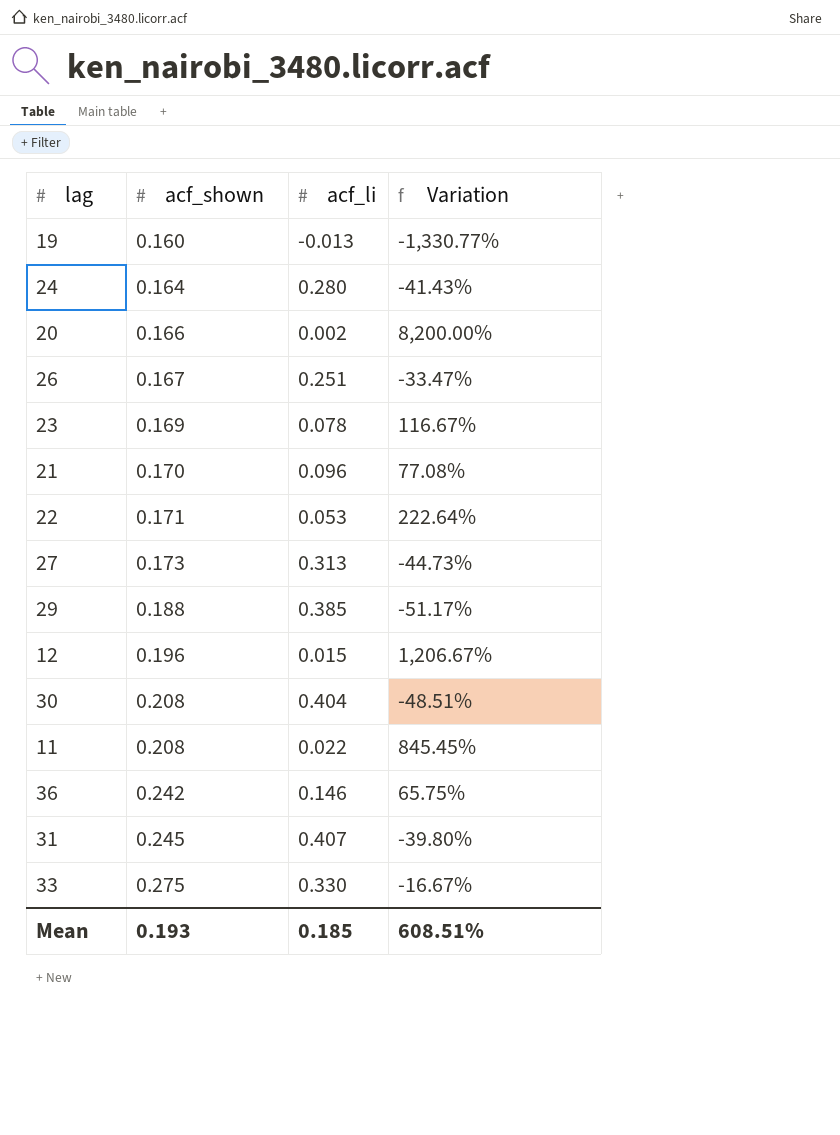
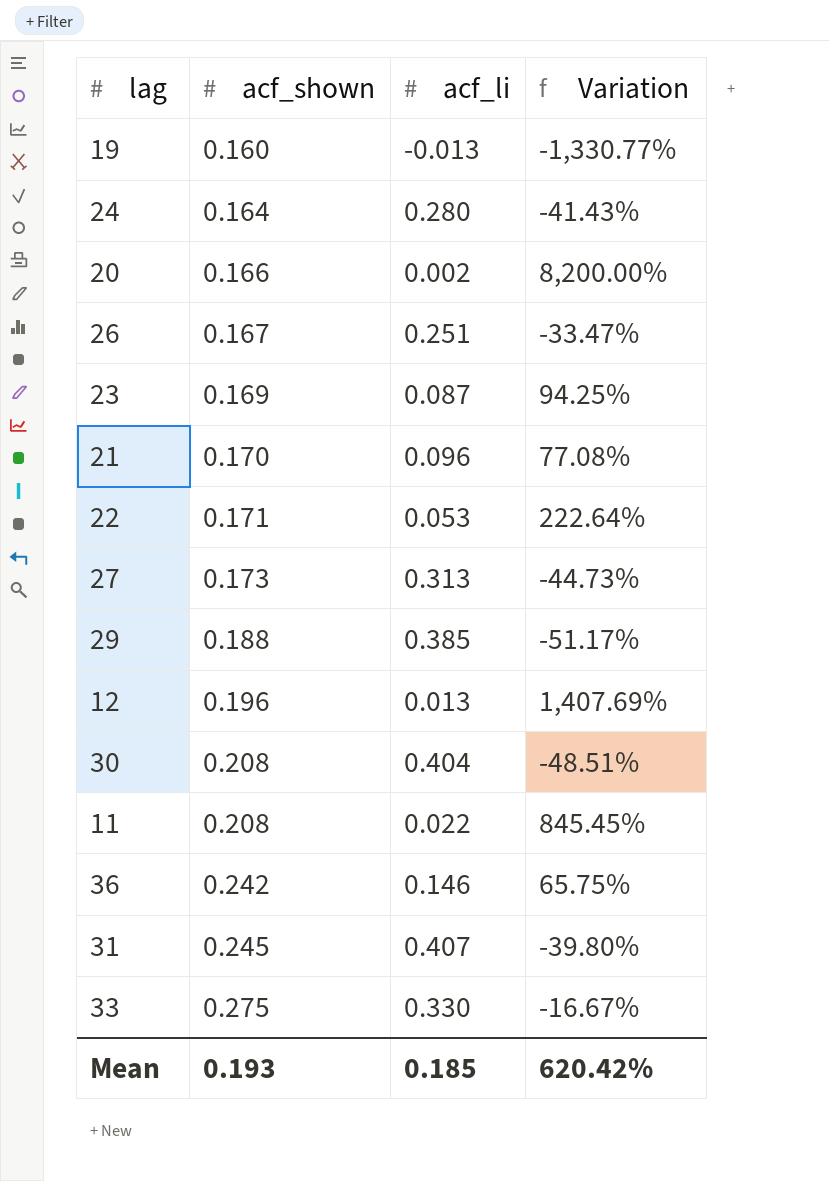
23 | acf_li: 0.078 -> 0.087
23 | Variation: 116.67% -> 94.25%
12 | acf_li: 0.015 -> 0.013
12 | Variation: 1,206.67% -> 1,407.69%
Mean | Variation: 608.51% -> 620.42%

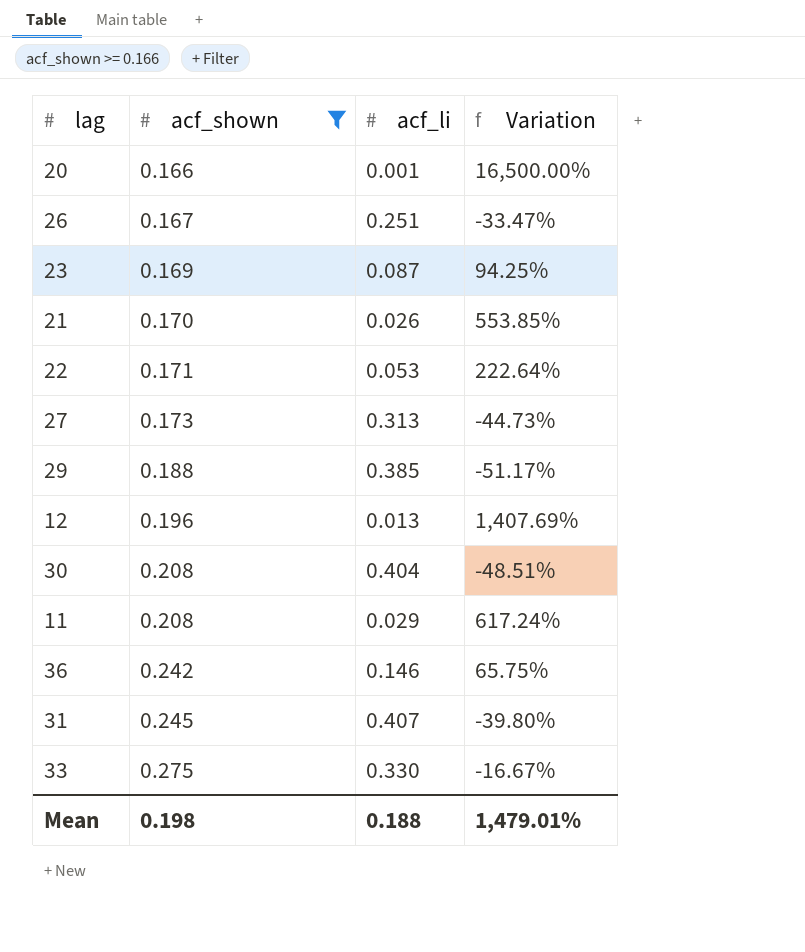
filter: none -> acf_shown >= 0.166
20 | acf_li: 0.002 -> 0.001
20 | Variation: 8,200.00% -> 16,500.00%
21 | acf_li: 0.096 -> 0.026
21 | Variation: 77.08% -> 553.85%
11 | acf_li: 0.022 -> 0.029
11 | Variation: 845.45% -> 617.24%
Mean | acf_shown: 0.193 -> 0.198
Mean | acf_li: 0.185 -> 0.188
Mean | Variation: 620.42% -> 1,479.01%

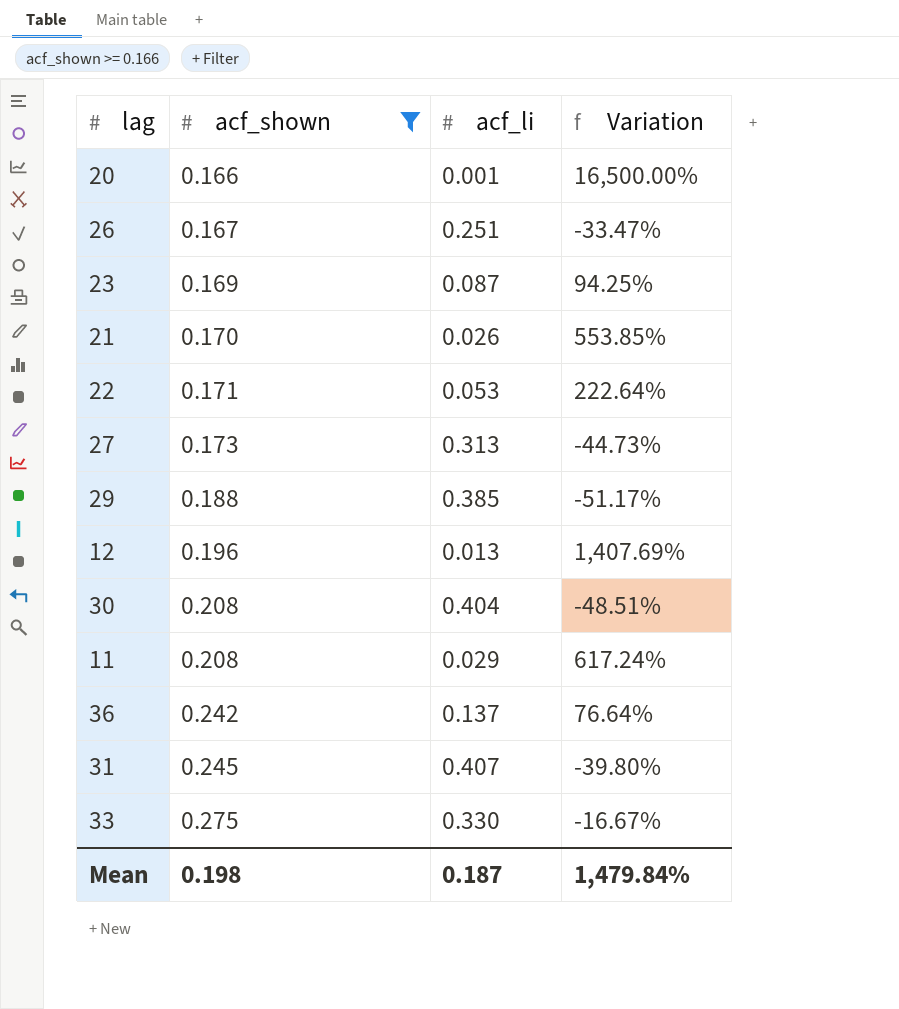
36 | acf_li: 0.146 -> 0.137
36 | Variation: 65.75% -> 76.64%
Mean | acf_li: 0.188 -> 0.187
Mean | Variation: 1,479.01% -> 1,479.84%

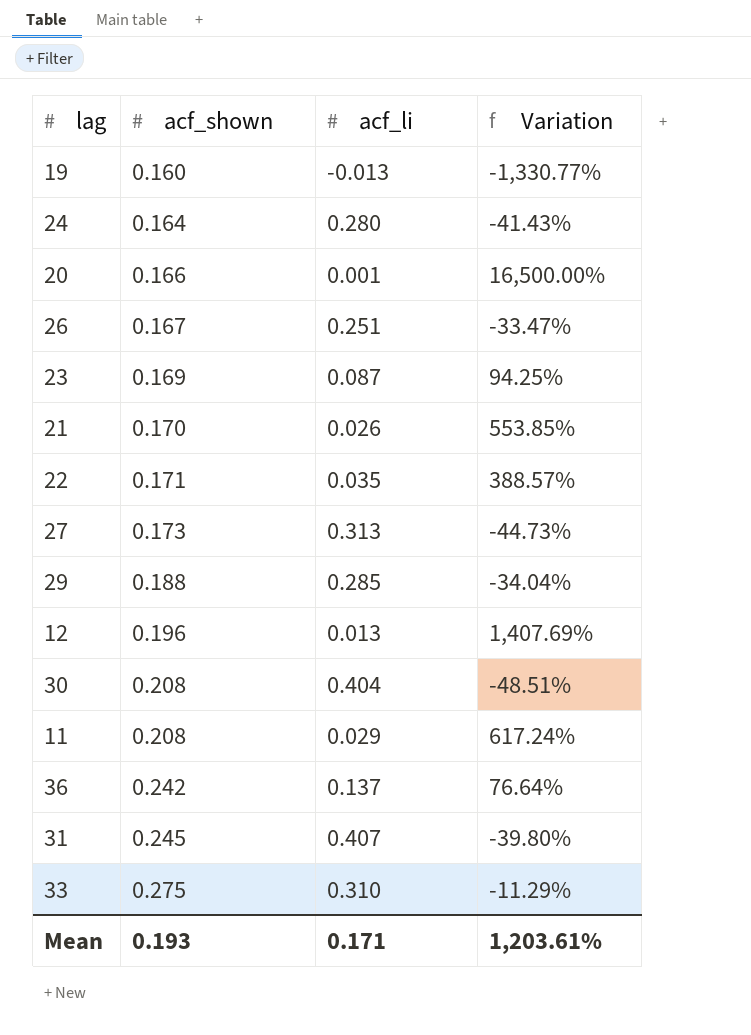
filter: acf_shown >= 0.166 -> none
22 | acf_li: 0.053 -> 0.035
22 | Variation: 222.64% -> 388.57%
29 | acf_li: 0.385 -> 0.285
29 | Variation: -51.17% -> -34.04%
33 | acf_li: 0.330 -> 0.310
33 | Variation: -16.67% -> -11.29%
Mean | acf_shown: 0.198 -> 0.193
Mean | acf_li: 0.187 -> 0.171
Mean | Variation: 1,479.84% -> 1,203.61%

